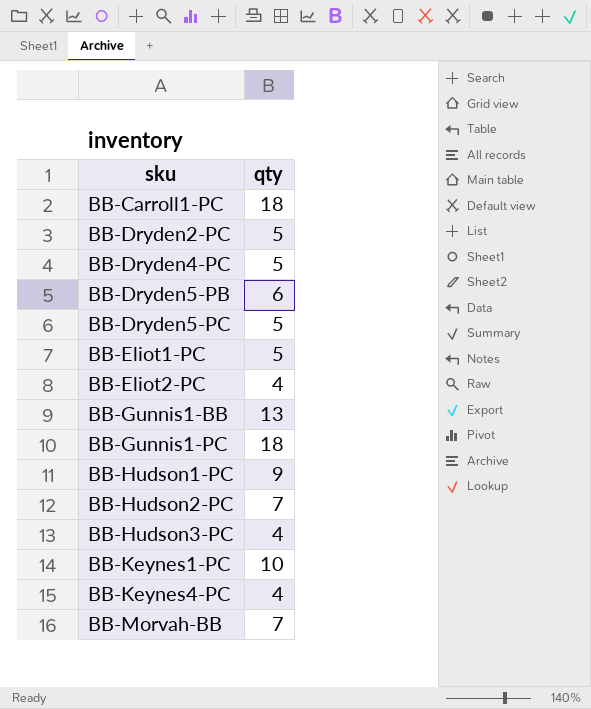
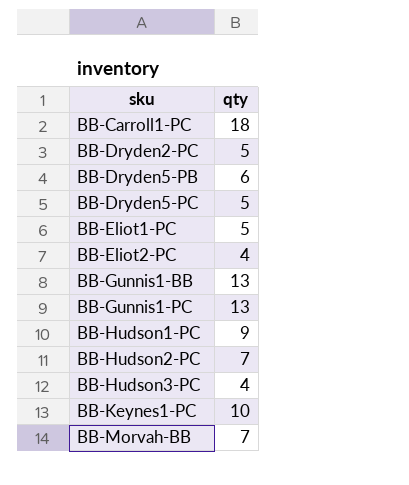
row BB-Dryden4-PC: 5 -> none
row BB-Keynes4-PC: 4 -> none
BB-Gunnis1-PC | qty: 18 -> 13

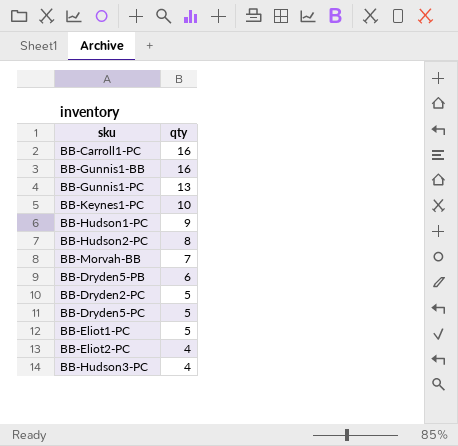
row order: sku ascending -> qty descending
BB-Carroll1-PC | qty: 18 -> 16
BB-Gunnis1-BB | qty: 13 -> 16
BB-Hudson2-PC | qty: 7 -> 8

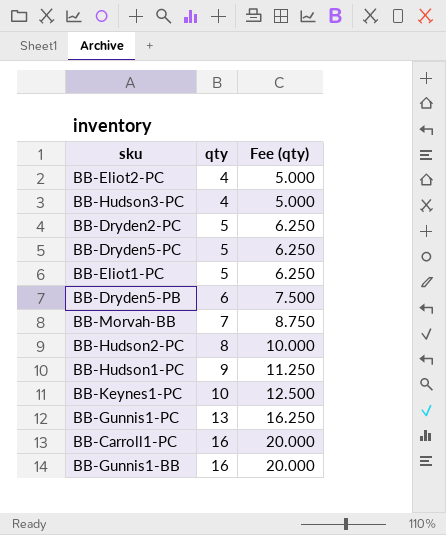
row order: qty descending -> qty ascending
column Fee (qty) | formula: none -> [qty] * 1.25

